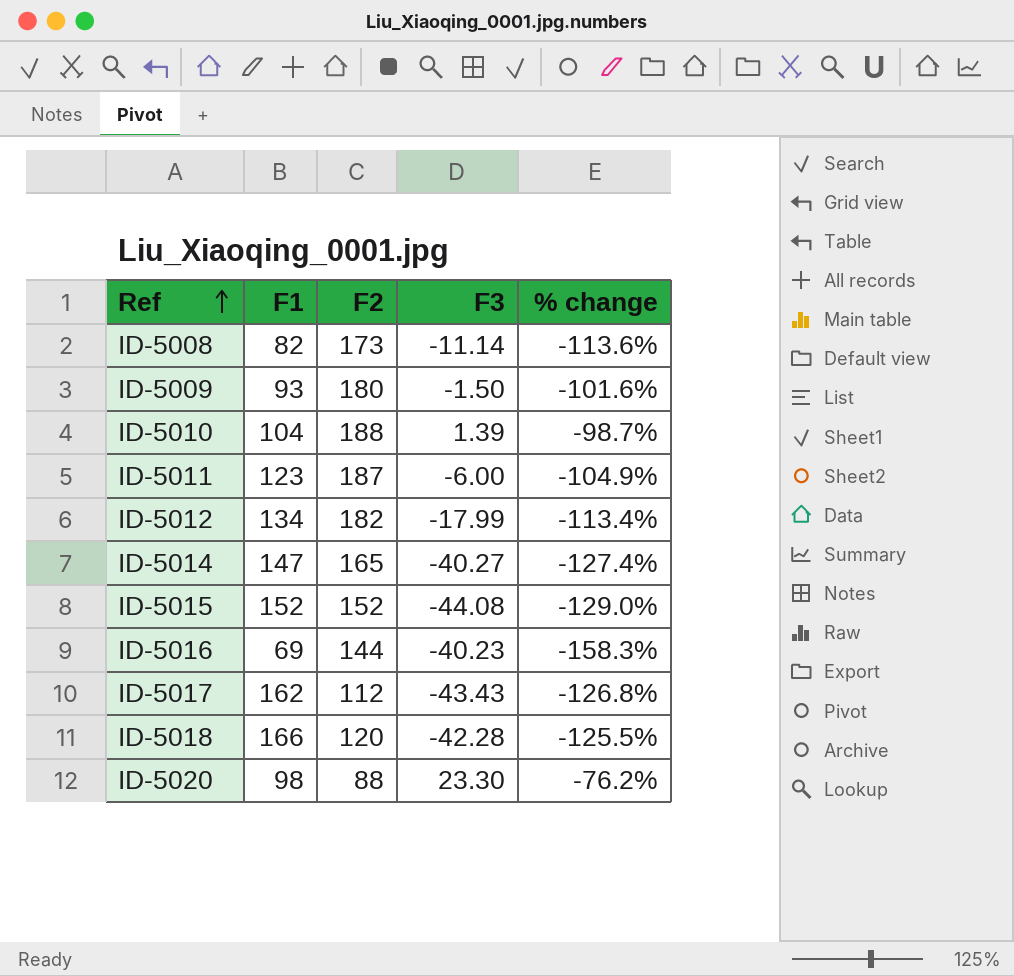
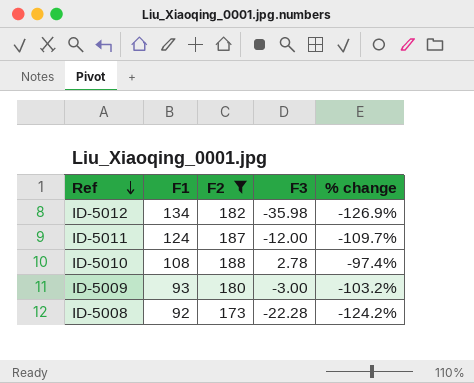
filter: none -> F2 >= 173
row order: Ref ascending -> Ref descending
ID-5012 | F3: -17.99 -> -35.98
ID-5012 | % change: -113.4% -> -126.9%
ID-5011 | F1: 123 -> 124
ID-5011 | F3: -6.00 -> -12.00
ID-5011 | % change: -104.9% -> -109.7%
ID-5010 | F1: 104 -> 108
ID-5010 | F3: 1.39 -> 2.78
ID-5010 | % change: -98.7% -> -97.4%
ID-5009 | F3: -1.50 -> -3.00
ID-5009 | % change: -101.6% -> -103.2%
ID-5008 | F1: 82 -> 92
ID-5008 | F3: -11.14 -> -22.28
ID-5008 | % change: -113.6% -> -124.2%

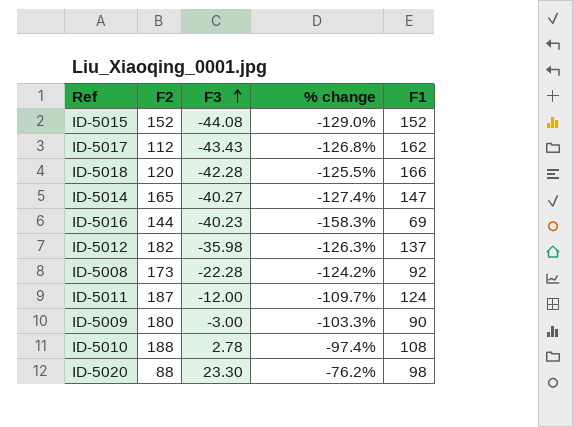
filter: F2 >= 173 -> none
row order: Ref descending -> F3 ascending
column F1 | position: 2 -> 5
ID-5012 | % change: -126.9% -> -126.3%
ID-5012 | F1: 134 -> 137
ID-5009 | % change: -103.2% -> -103.3%
ID-5009 | F1: 93 -> 90

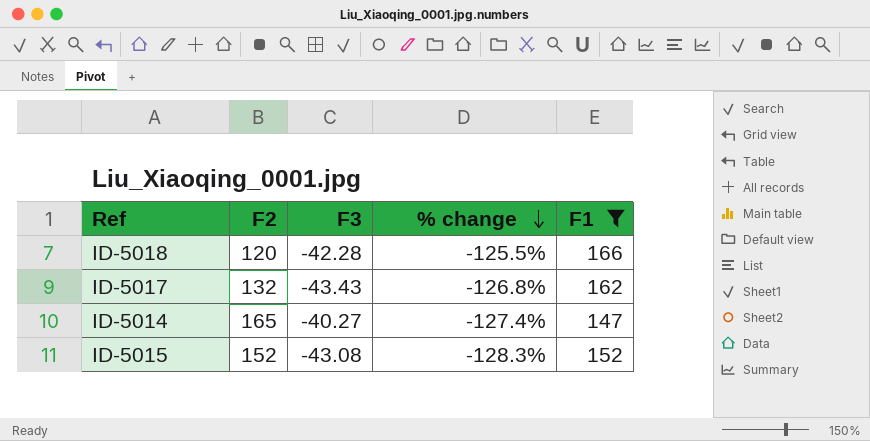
filter: none -> F1 >= 147
row order: F3 ascending -> % change descending
ID-5017 | F2: 112 -> 132
ID-5015 | F3: -44.08 -> -43.08
ID-5015 | % change: -129.0% -> -128.3%

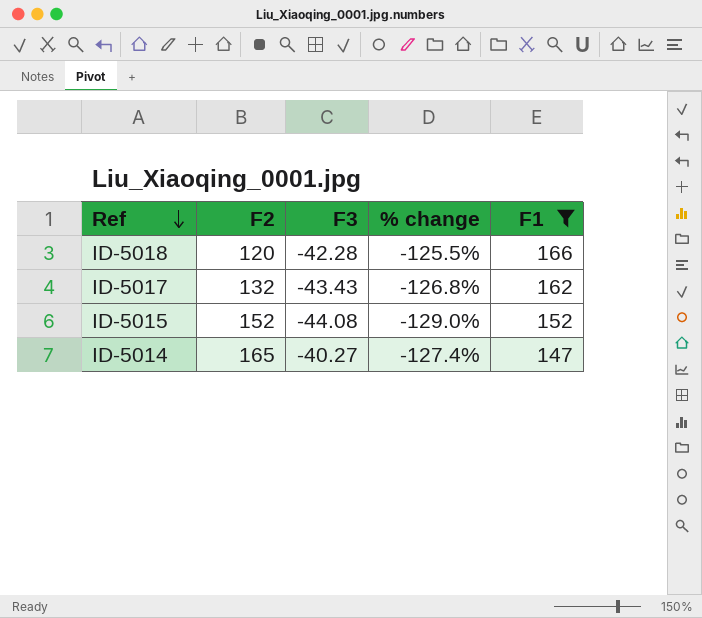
row order: % change descending -> Ref descending
ID-5015 | F3: -43.08 -> -44.08
ID-5015 | % change: -128.3% -> -129.0%

